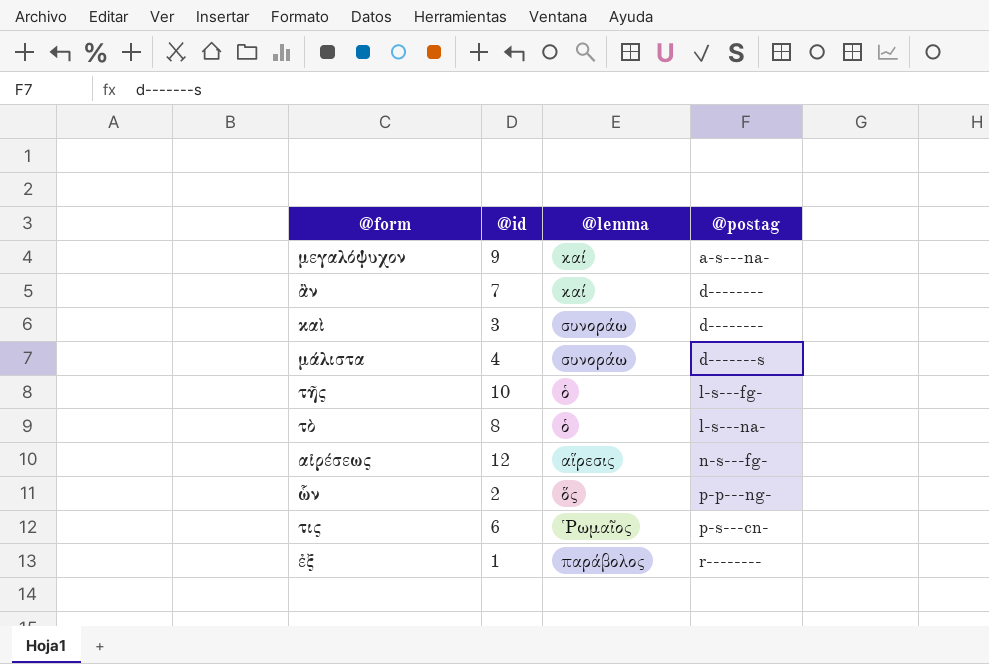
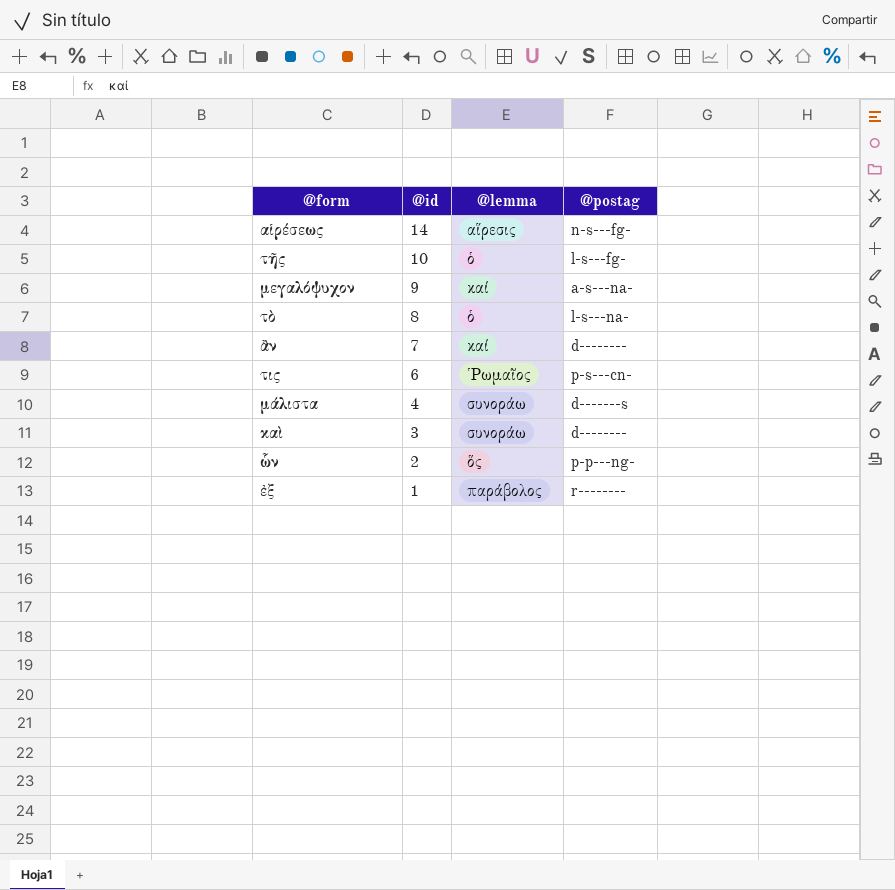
row order: @postag ascending -> @id descending
αἱρέσεως | @id: 12 -> 14

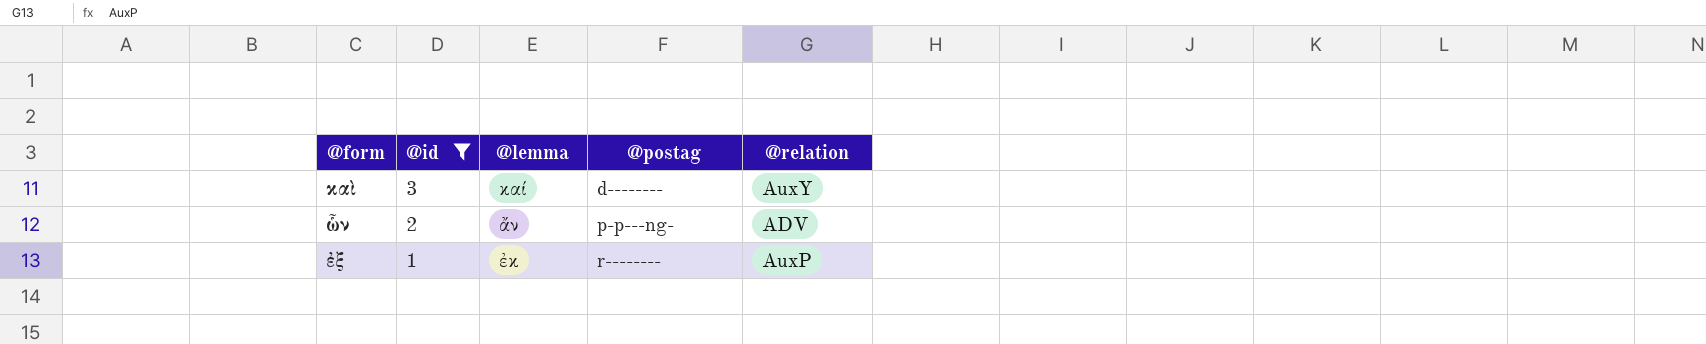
filter: none -> @id <= 3
column @relation | position: none -> 5
καὶ | @lemma: συνοράω -> καί
ὧν | @lemma: ὅς -> ἄν
ἐξ | @lemma: παράβολος -> ἐκ

